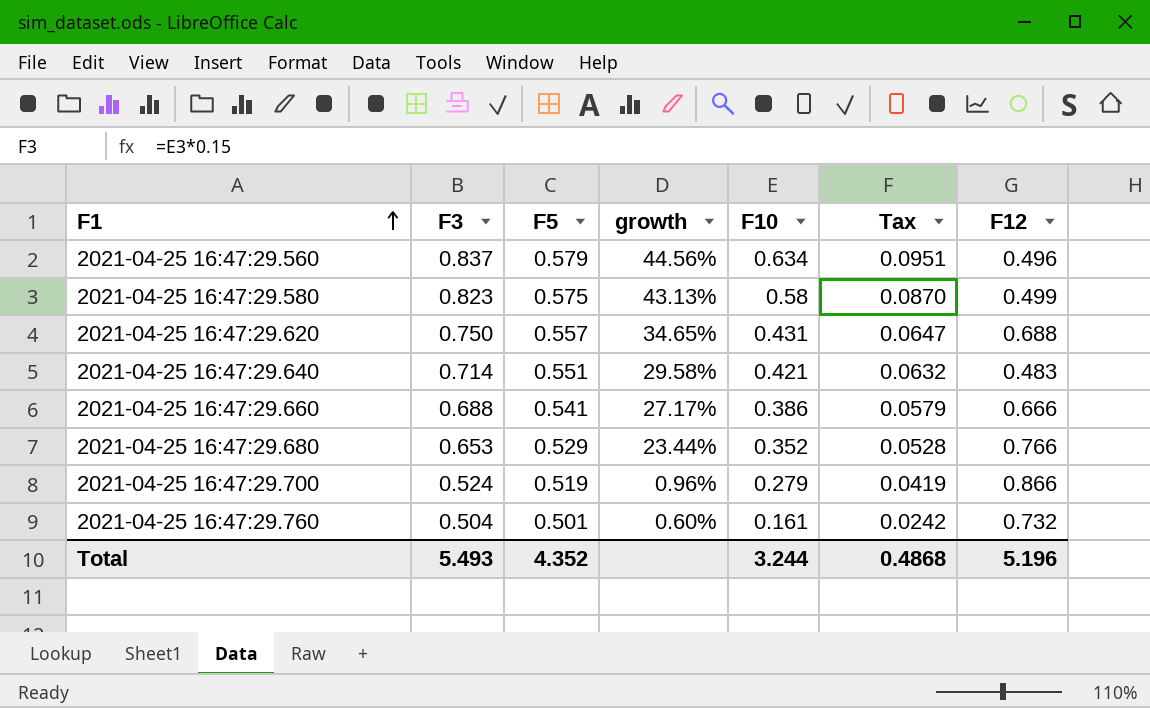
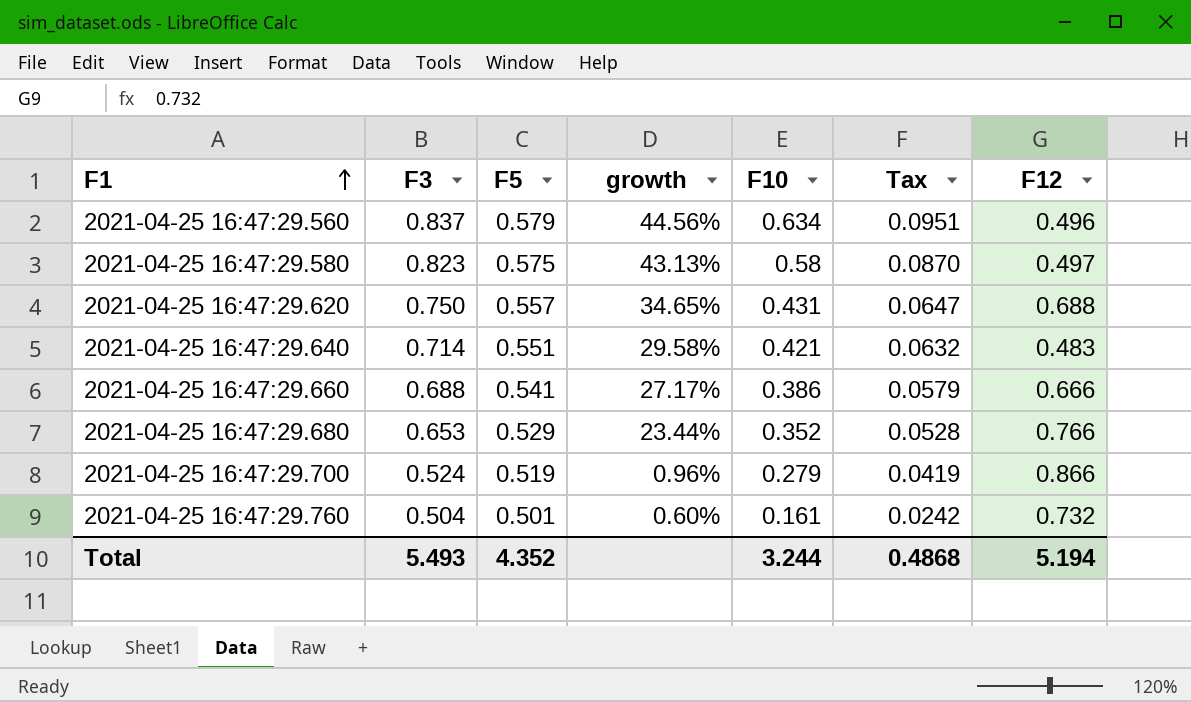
2021-04-25 16:47:29.580 | F12: 0.499 -> 0.497
Total | F12: 5.196 -> 5.194

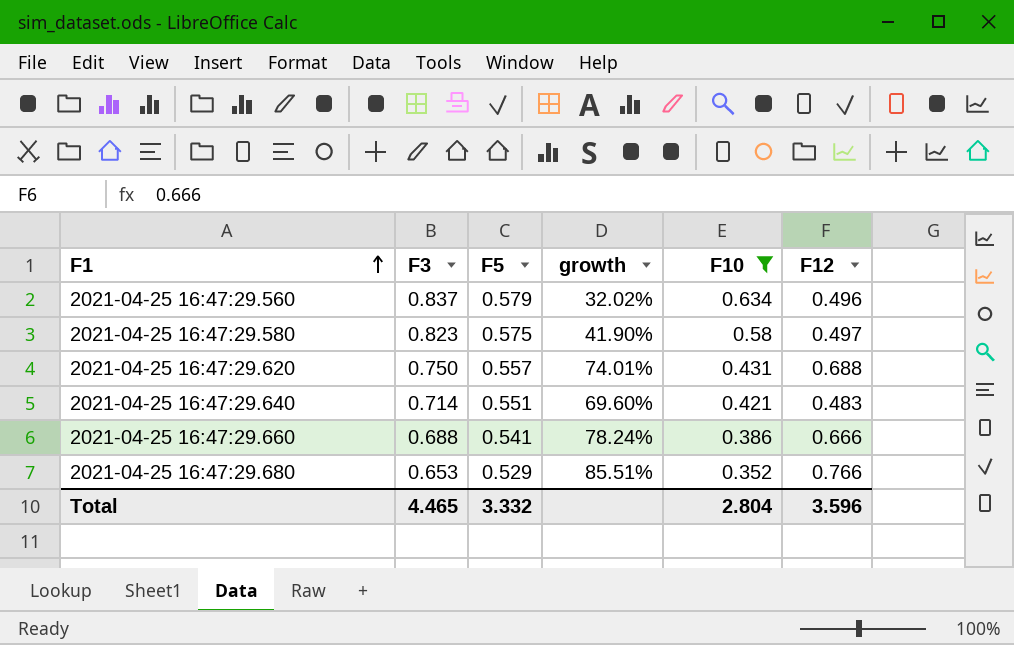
filter: none -> F10 >= 0.352
column Tax | formula: [F10] * 0.15 -> none
column growth | formula: ([F3] - [F5]) / [F5] -> ([F3] - [F10]) / [F10]
Total | F3: 5.493 -> 4.465
Total | F5: 4.352 -> 3.332
Total | F10: 3.244 -> 2.804
Total | F12: 5.194 -> 3.596

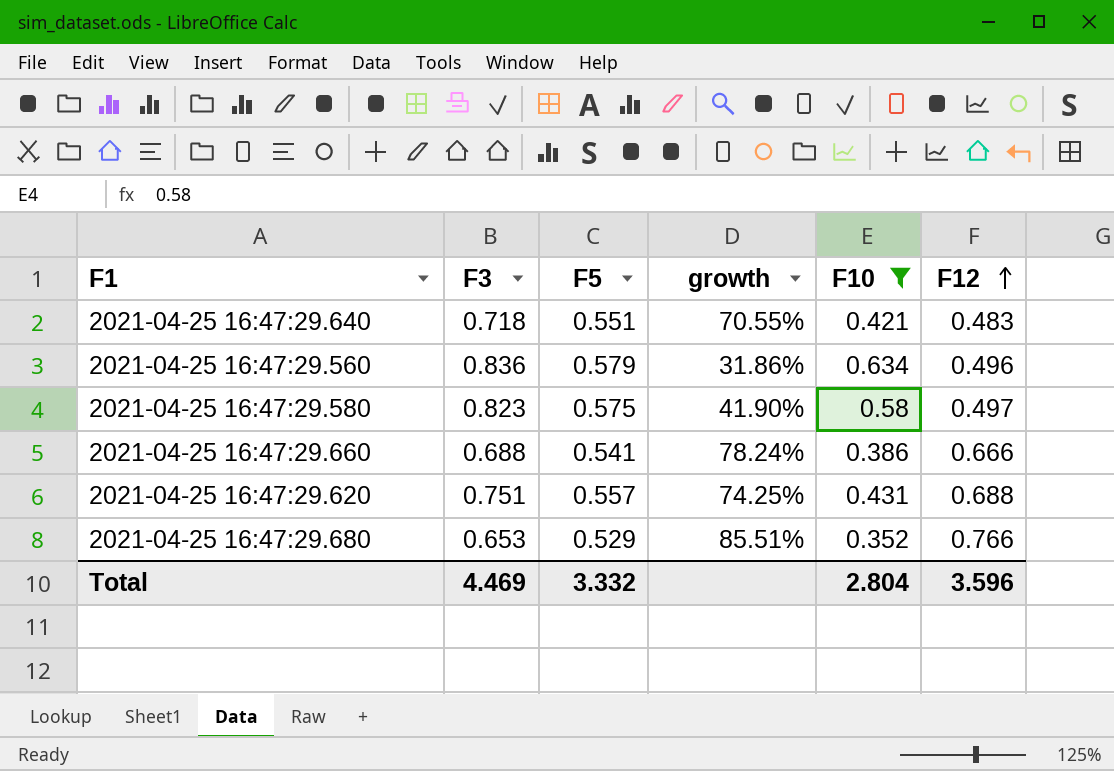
row order: F1 ascending -> F12 ascending
2021-04-25 16:47:29.640 | F3: 0.714 -> 0.718
2021-04-25 16:47:29.640 | growth: 69.60% -> 70.55%
2021-04-25 16:47:29.560 | F3: 0.837 -> 0.836
2021-04-25 16:47:29.560 | growth: 32.02% -> 31.86%
2021-04-25 16:47:29.620 | F3: 0.750 -> 0.751
2021-04-25 16:47:29.620 | growth: 74.01% -> 74.25%
Total | F3: 4.465 -> 4.469

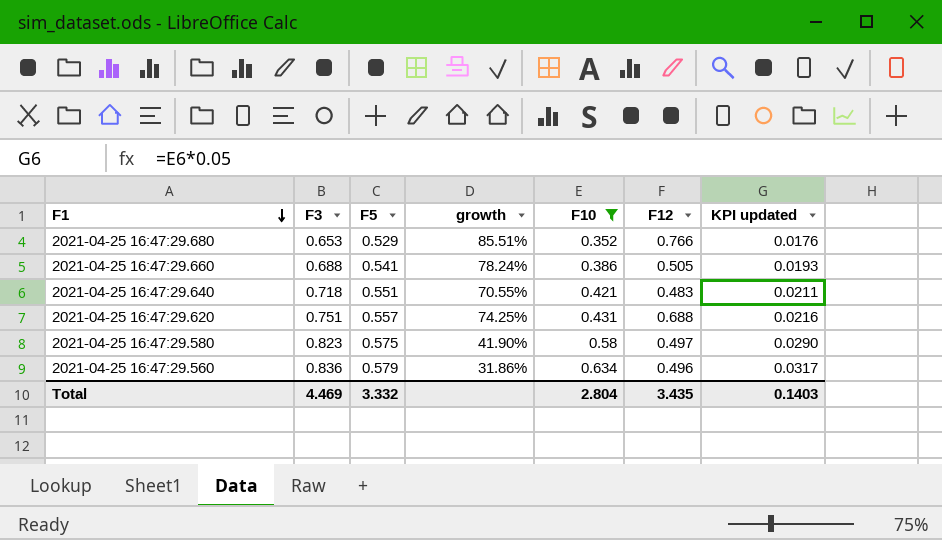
row order: F12 ascending -> F1 descending
column KPI updated | formula: none -> [F10] * 0.05
2021-04-25 16:47:29.660 | F12: 0.666 -> 0.505
Total | F12: 3.596 -> 3.435

